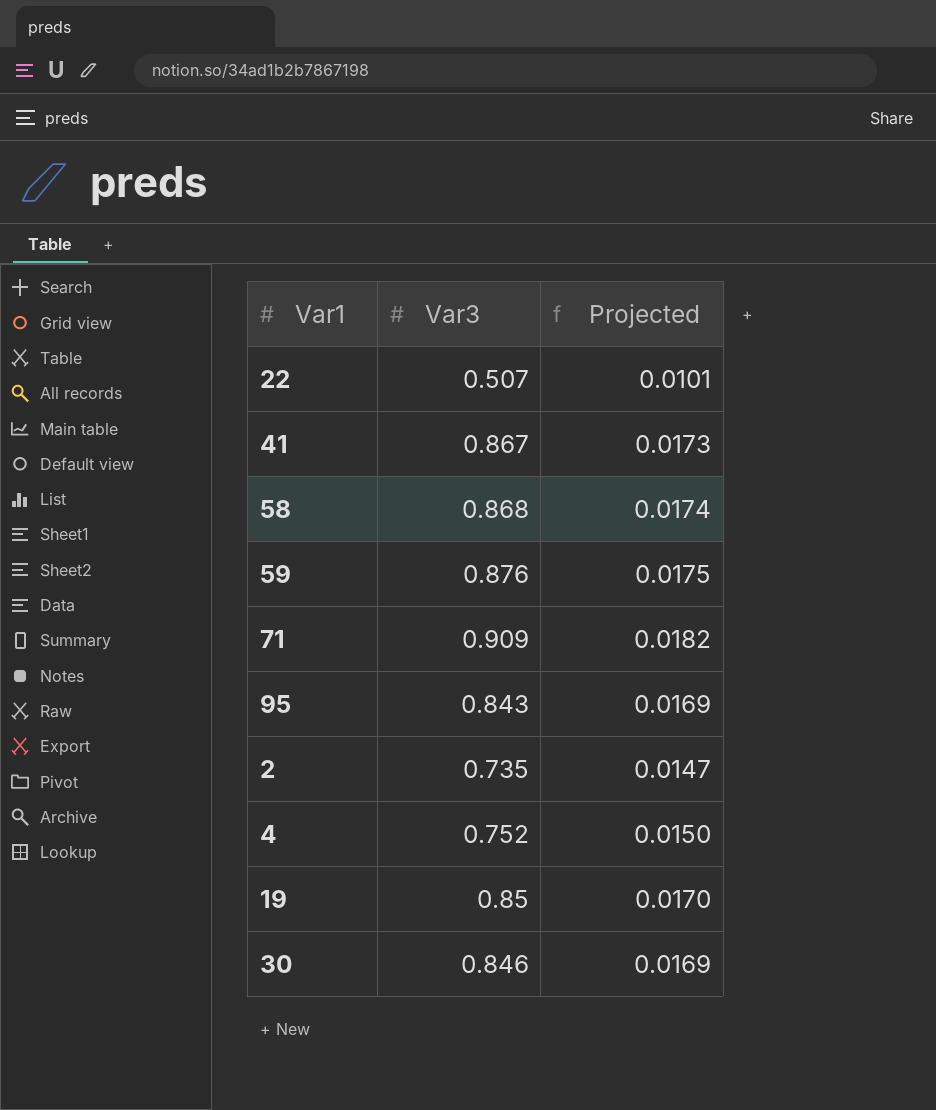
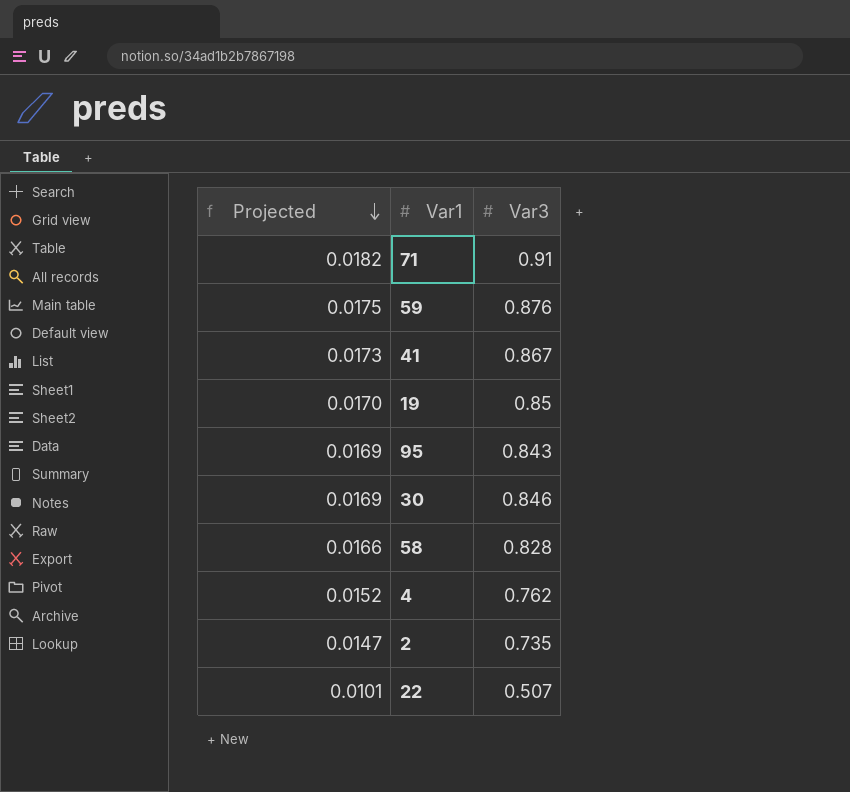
row order: none -> Projected descending
column Projected | position: 3 -> 1
71 | Var3: 0.909 -> 0.91
58 | Projected: 0.0174 -> 0.0166
58 | Var3: 0.868 -> 0.828
4 | Projected: 0.0150 -> 0.0152
4 | Var3: 0.752 -> 0.762

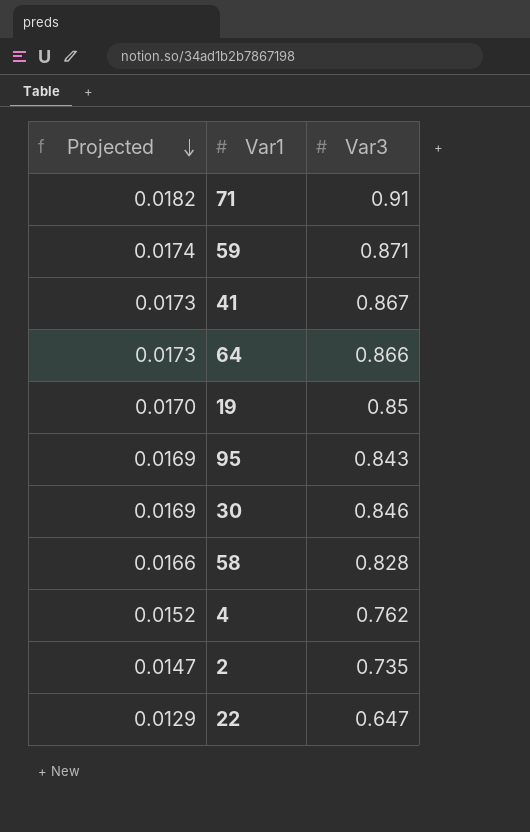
59 | Projected: 0.0175 -> 0.0174
59 | Var3: 0.876 -> 0.871
row 64: none -> 0.0173 | 0.866
22 | Projected: 0.0101 -> 0.0129
22 | Var3: 0.507 -> 0.647

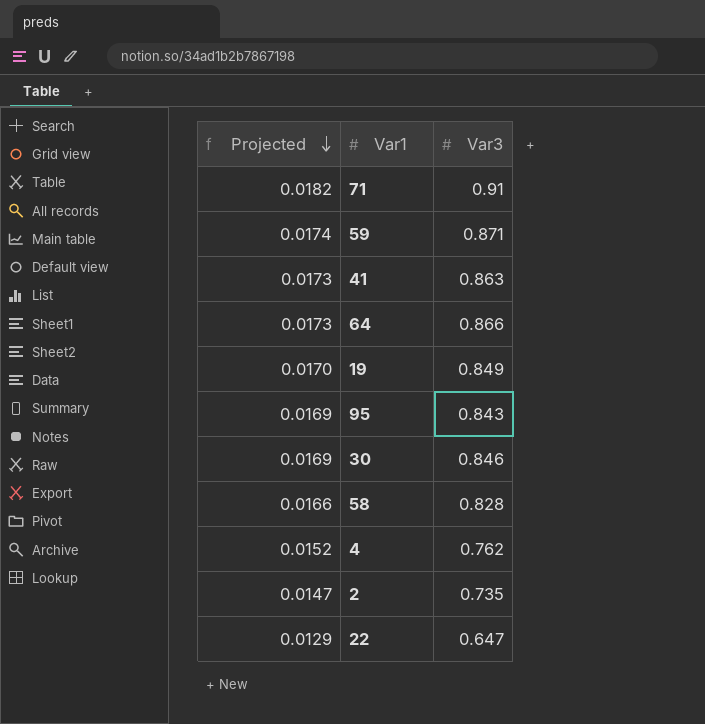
41 | Var3: 0.867 -> 0.863
19 | Var3: 0.85 -> 0.849

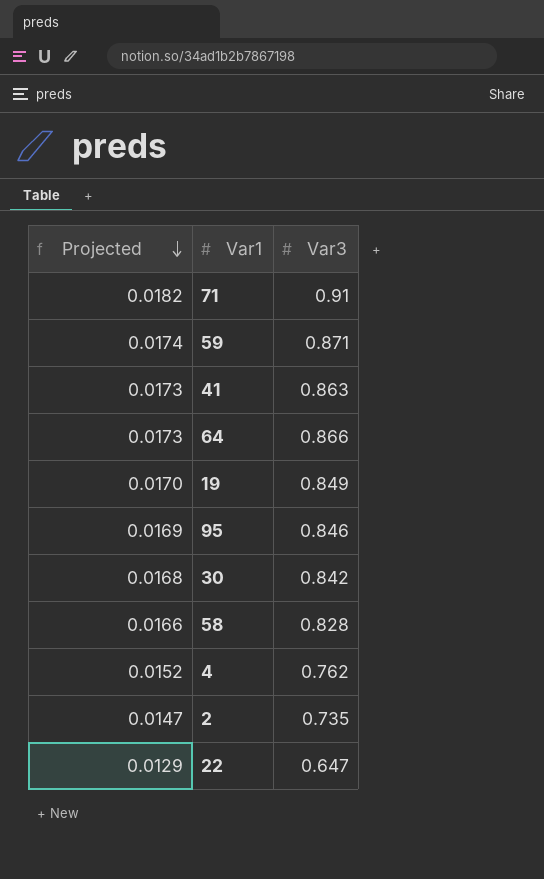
95 | Var3: 0.843 -> 0.846
30 | Projected: 0.0169 -> 0.0168
30 | Var3: 0.846 -> 0.842

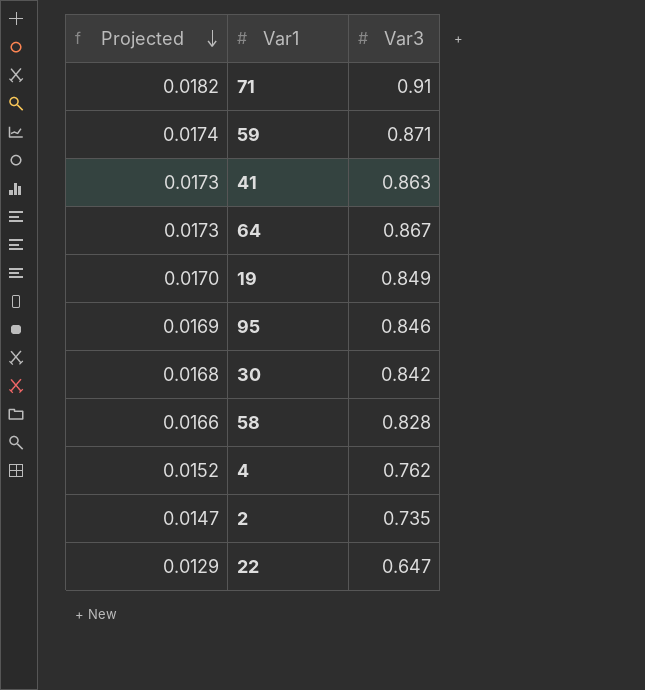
64 | Var3: 0.866 -> 0.867

